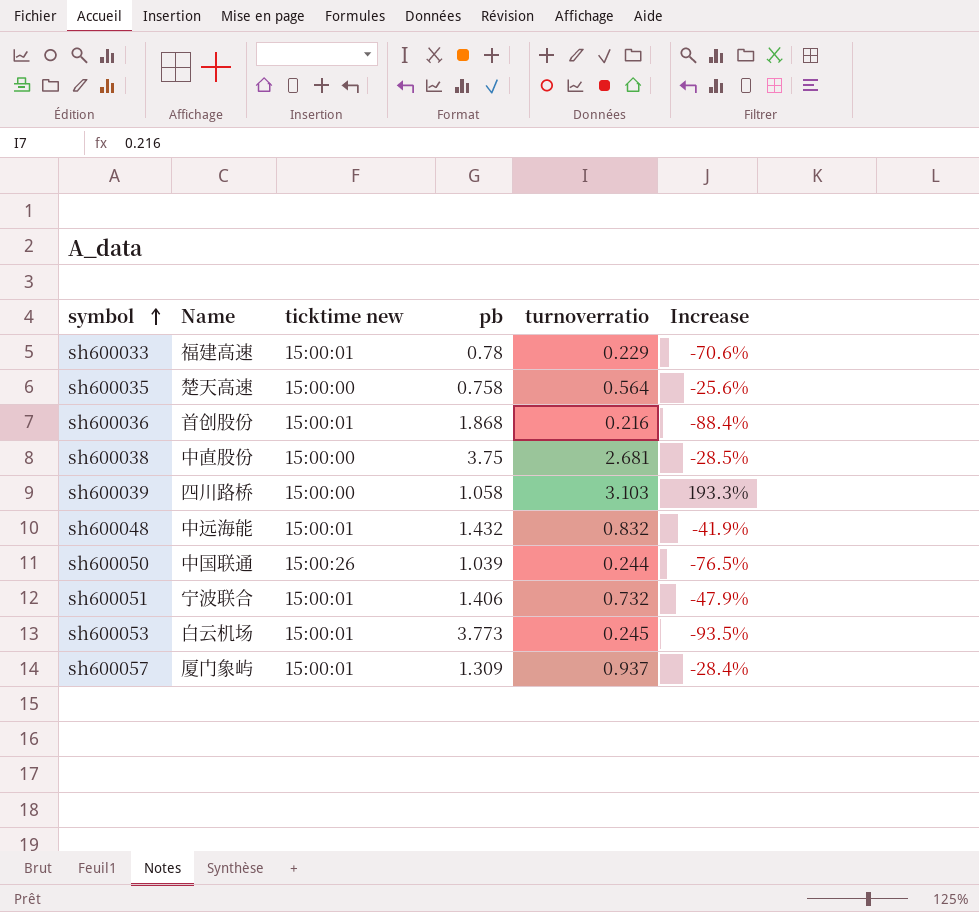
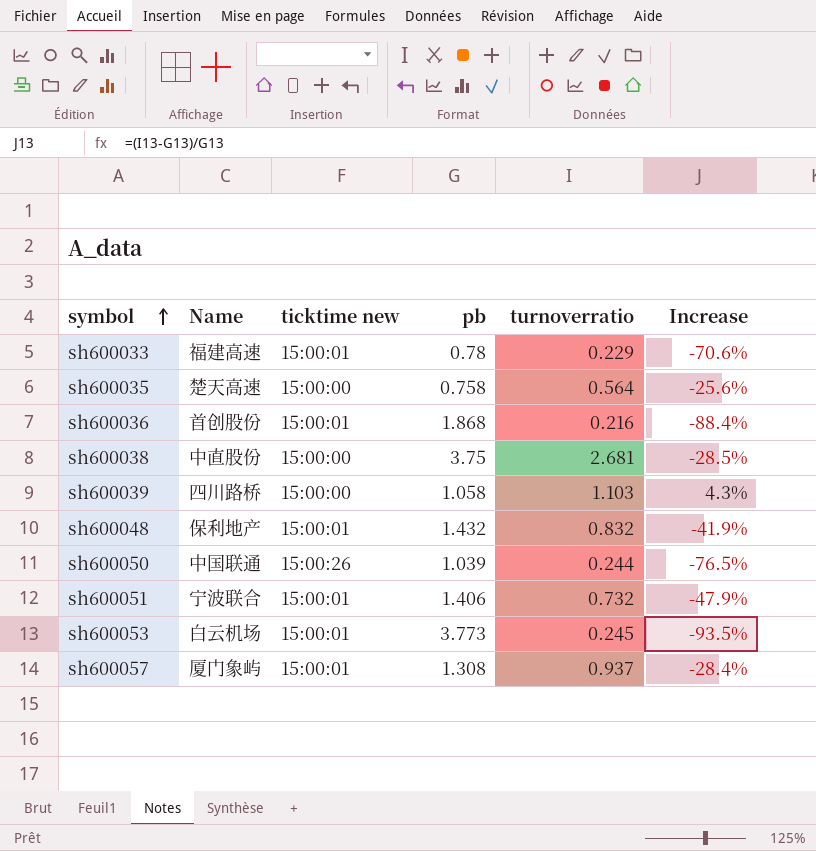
sh600039 | turnoverratio: 3.103 -> 1.103
sh600039 | Increase: 193.3% -> 4.3%
sh600048 | Name: 中远海能 -> 保利地产
sh600057 | pb: 1.309 -> 1.308

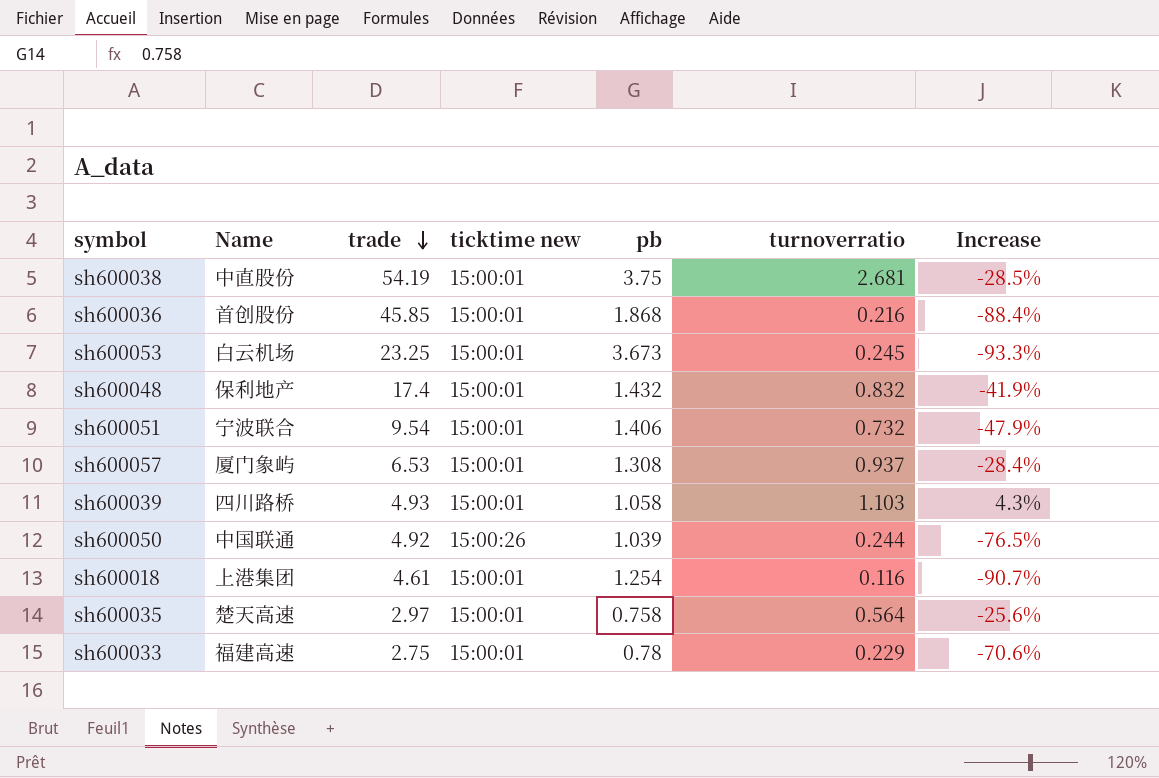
row order: symbol ascending -> trade descending
column trade | position: none -> 3
sh600038 | ticktime new: 15:00:00 -> 15:00:01
sh600053 | pb: 3.773 -> 3.673
sh600053 | Increase: -93.5% -> -93.3%
sh600039 | ticktime new: 15:00:00 -> 15:00:01
row sh600018: none -> 上港集团 | 4.61 | 15:00:01 | 1.254 | 0.116 | -90.7%
sh600035 | ticktime new: 15:00:00 -> 15:00:01

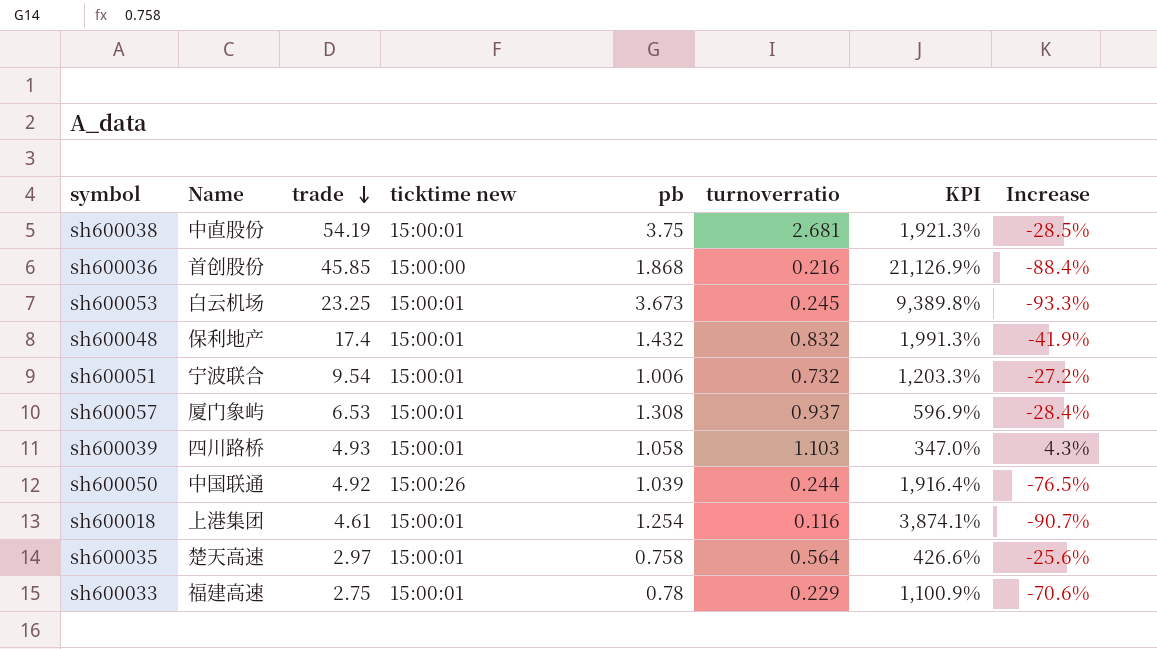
column KPI | formula: none -> ([trade] - [turnoverratio]) / [turnoverratio]
sh600036 | ticktime new: 15:00:01 -> 15:00:00
sh600051 | pb: 1.406 -> 1.006
sh600051 | Increase: -47.9% -> -27.2%

